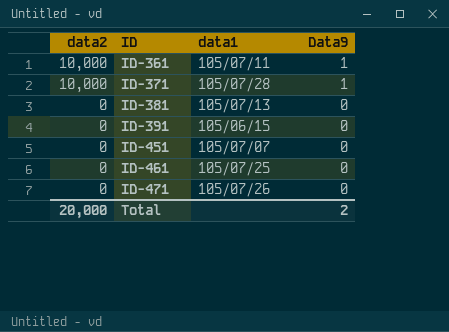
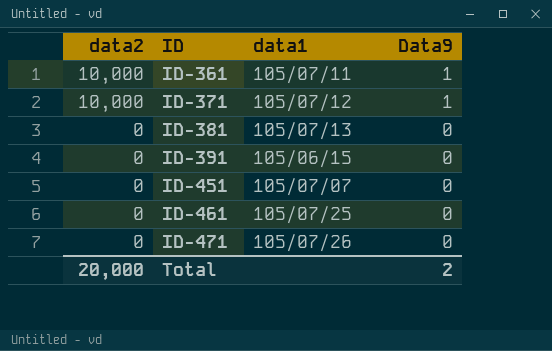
ID-371 | data1: 105/07/28 -> 105/07/12

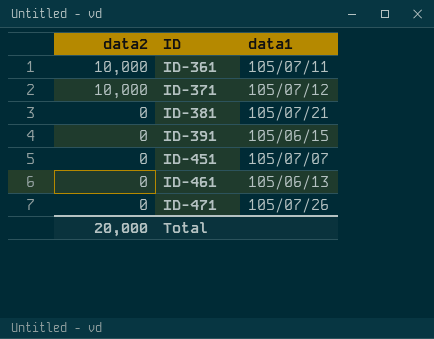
column Data9 | position: 4 -> none
ID-381 | data1: 105/07/13 -> 105/07/21
ID-461 | data1: 105/07/25 -> 105/06/13

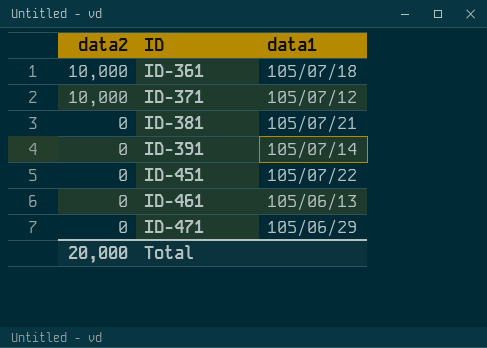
ID-361 | data1: 105/07/11 -> 105/07/18
ID-391 | data1: 105/06/15 -> 105/07/14
ID-451 | data1: 105/07/07 -> 105/07/22
ID-471 | data1: 105/07/26 -> 105/06/29

